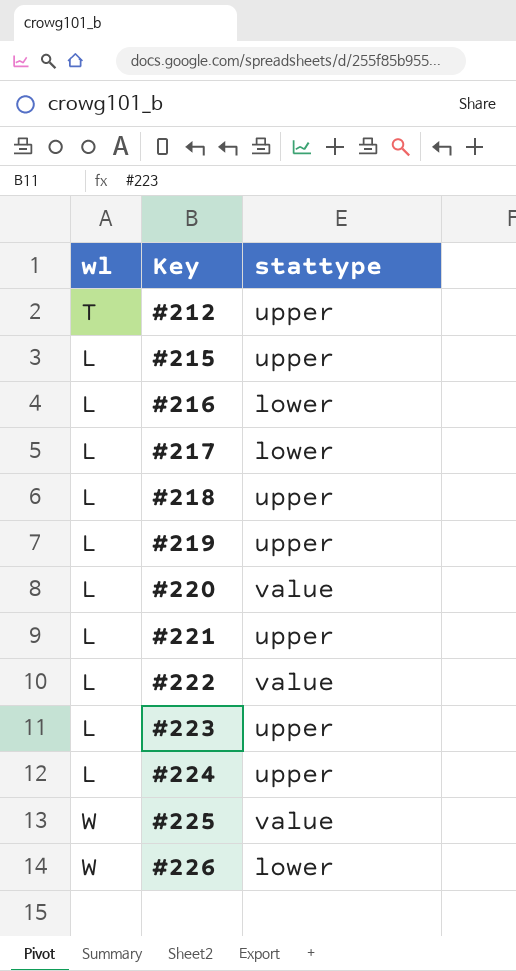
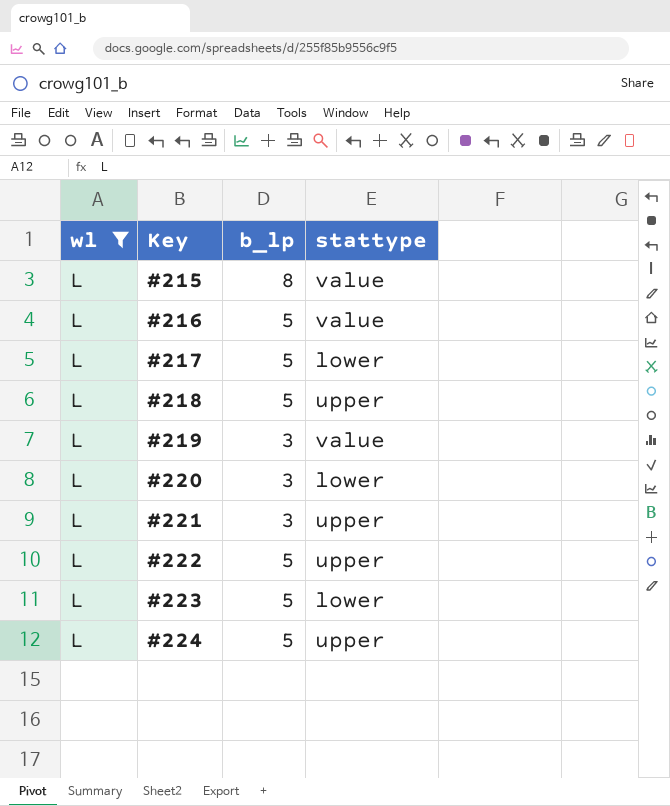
filter: none -> wl = L
column b_lp | position: none -> 3
#215 | stattype: upper -> value
#216 | stattype: lower -> value
#219 | stattype: upper -> value
#220 | stattype: value -> lower
#222 | stattype: value -> upper
#223 | stattype: upper -> lower

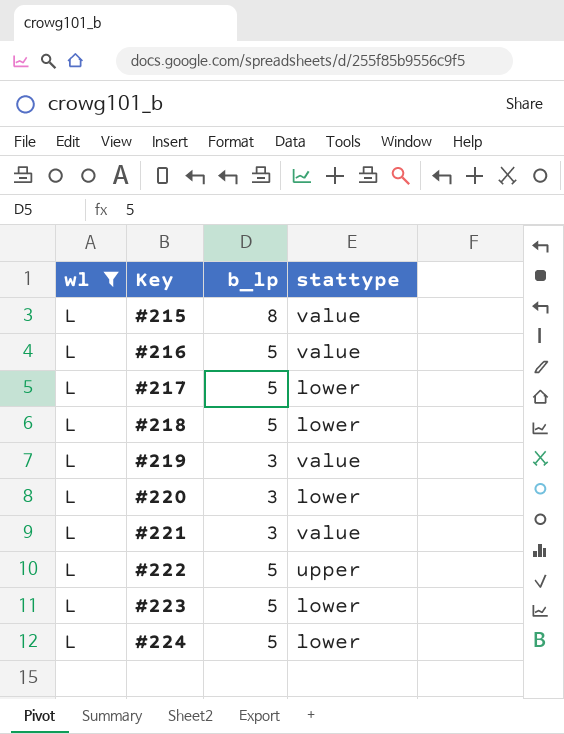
#218 | stattype: upper -> lower
#221 | stattype: upper -> value
#224 | stattype: upper -> lower

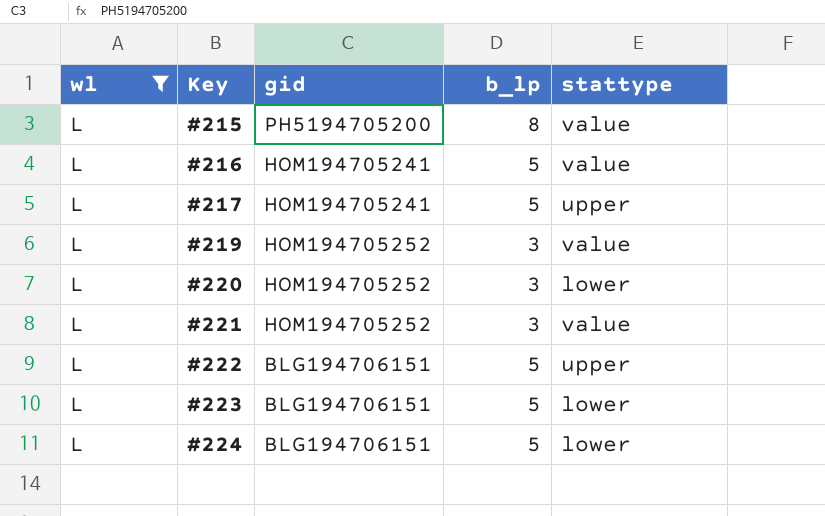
column gid | position: none -> 3
row #218: L | 5 | lower -> none
#217 | stattype: lower -> upper

